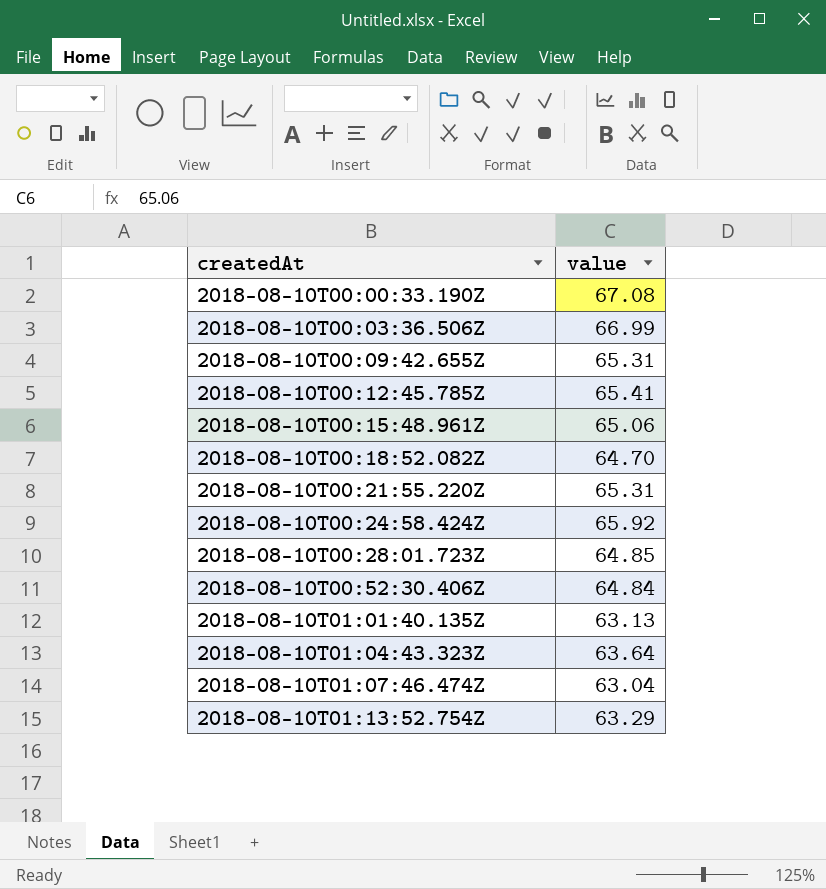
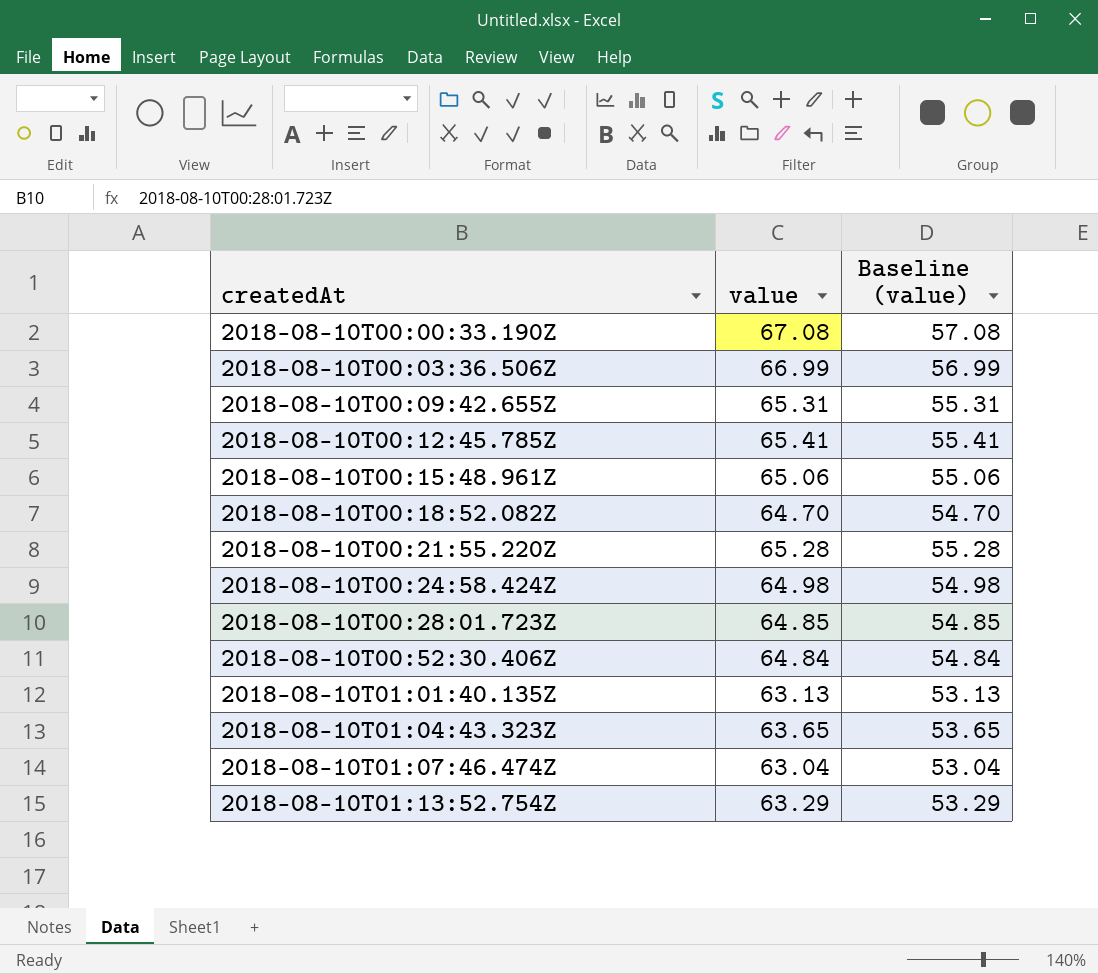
column Baseline (value) | formula: none -> [value] - 10
2018-08-10T00:21:55.220Z | value: 65.31 -> 65.28
2018-08-10T00:24:58.424Z | value: 65.92 -> 64.98
2018-08-10T01:04:43.323Z | value: 63.64 -> 63.65

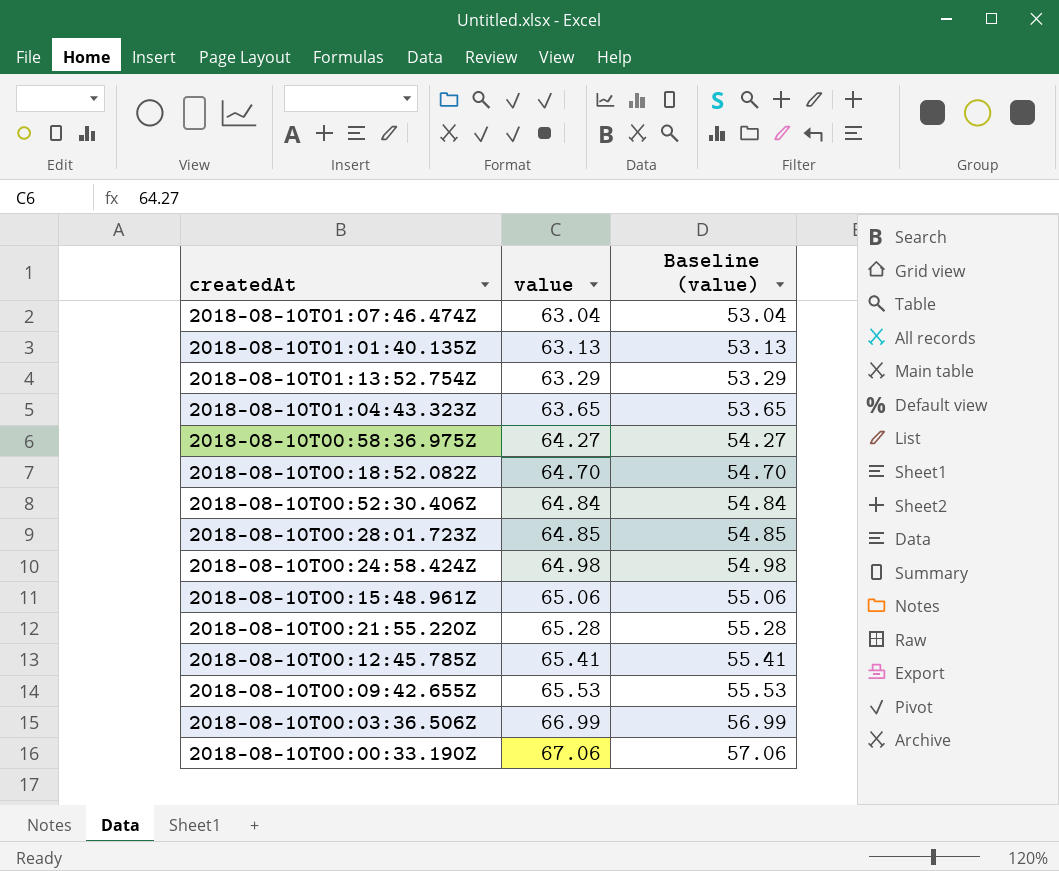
row order: createdAt ascending -> value ascending
row 2018-08-10T00:58:36.975Z: none -> 64.27 | 54.27
2018-08-10T00:09:42.655Z | value: 65.31 -> 65.53
2018-08-10T00:09:42.655Z | Baseline (value): 55.31 -> 55.53
2018-08-10T00:00:33.190Z | value: 67.08 -> 67.06
2018-08-10T00:00:33.190Z | Baseline (value): 57.08 -> 57.06

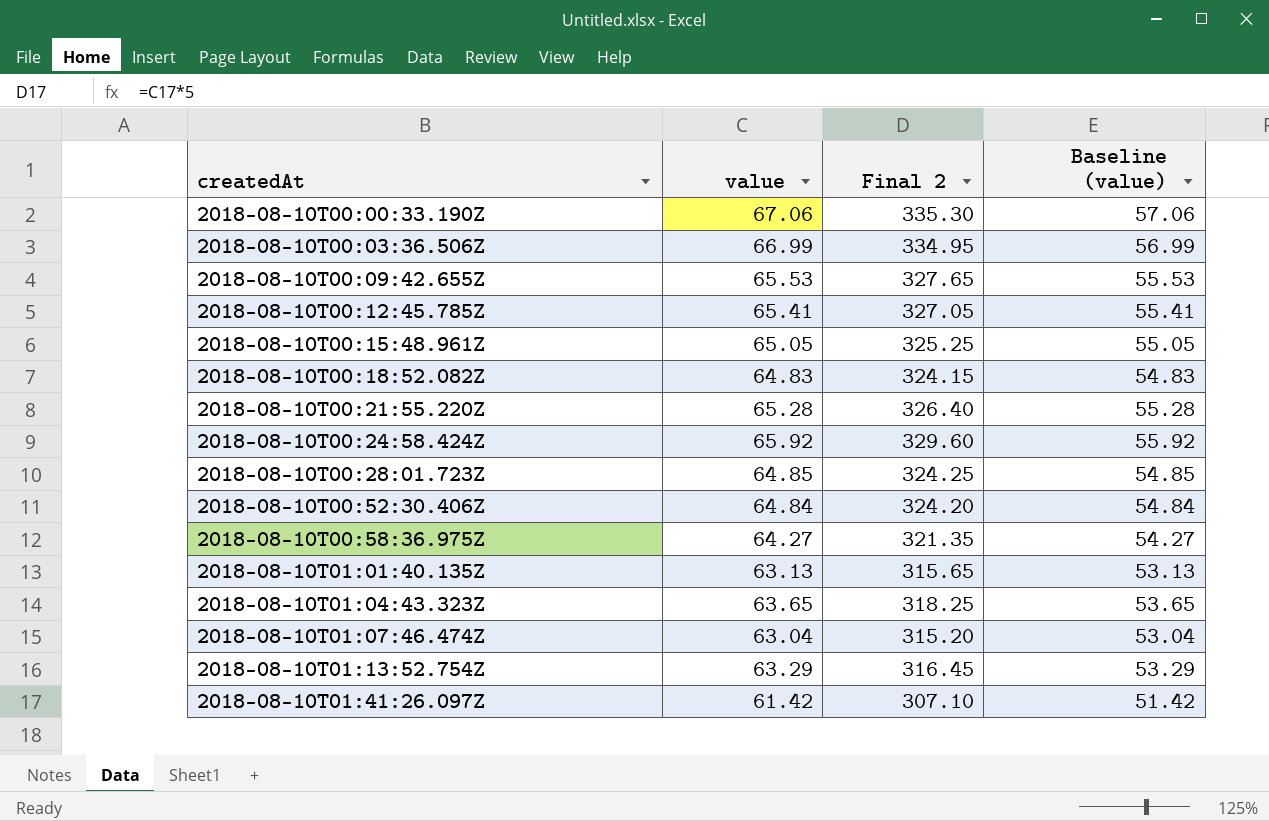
row order: value ascending -> createdAt ascending
column Final 2 | formula: none -> [value] * 5
2018-08-10T00:15:48.961Z | value: 65.06 -> 65.05
2018-08-10T00:15:48.961Z | Baseline (value): 55.06 -> 55.05
2018-08-10T00:18:52.082Z | value: 64.70 -> 64.83
2018-08-10T00:18:52.082Z | Baseline (value): 54.70 -> 54.83
2018-08-10T00:24:58.424Z | value: 64.98 -> 65.92
2018-08-10T00:24:58.424Z | Baseline (value): 54.98 -> 55.92
row 2018-08-10T01:41:26.097Z: none -> 61.42 | 307.10 | 51.42

